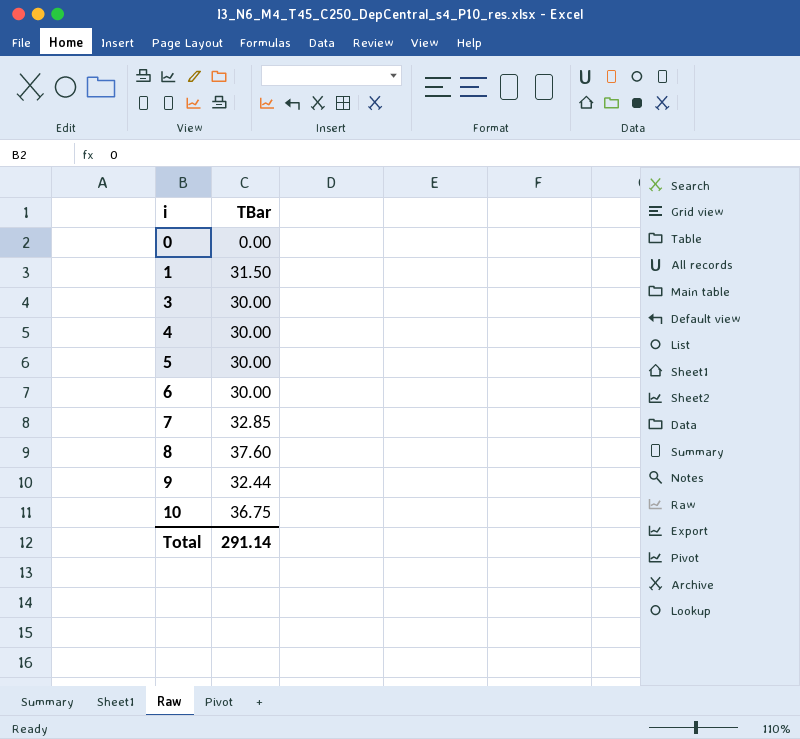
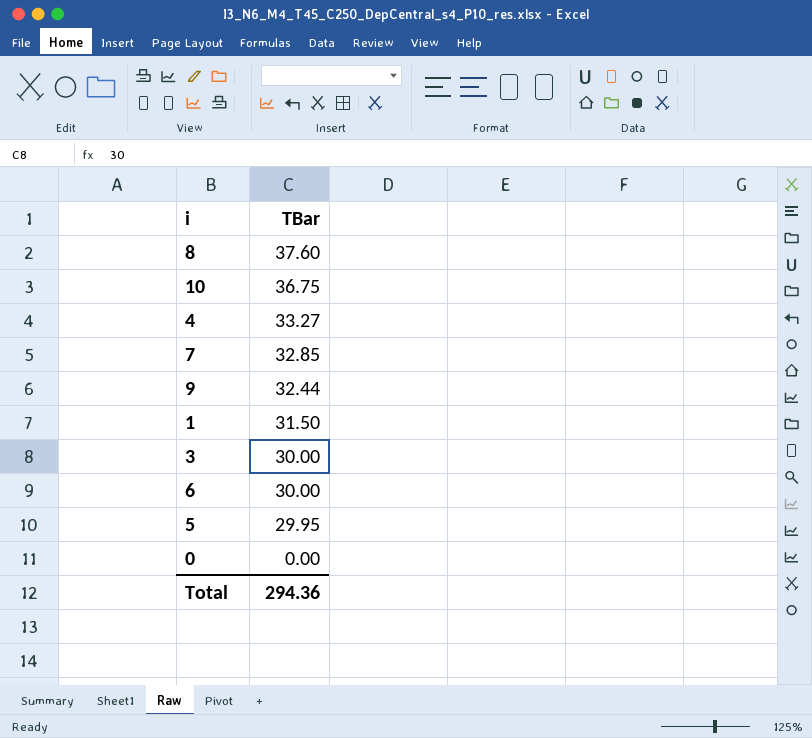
row order: i ascending -> TBar descending
4 | TBar: 30.00 -> 33.27
5 | TBar: 30.00 -> 29.95
Total | TBar: 291.14 -> 294.36

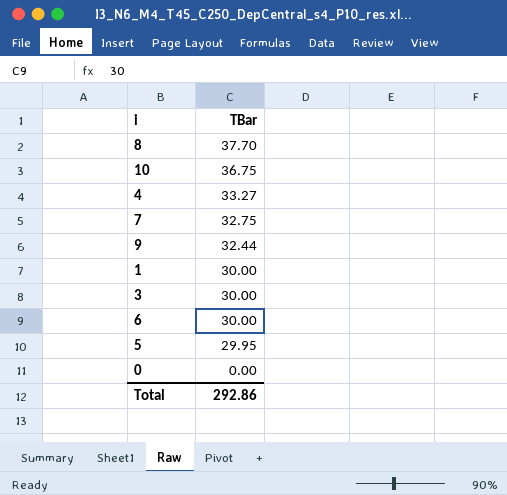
8 | TBar: 37.60 -> 37.70
7 | TBar: 32.85 -> 32.75
1 | TBar: 31.50 -> 30.00
Total | TBar: 294.36 -> 292.86

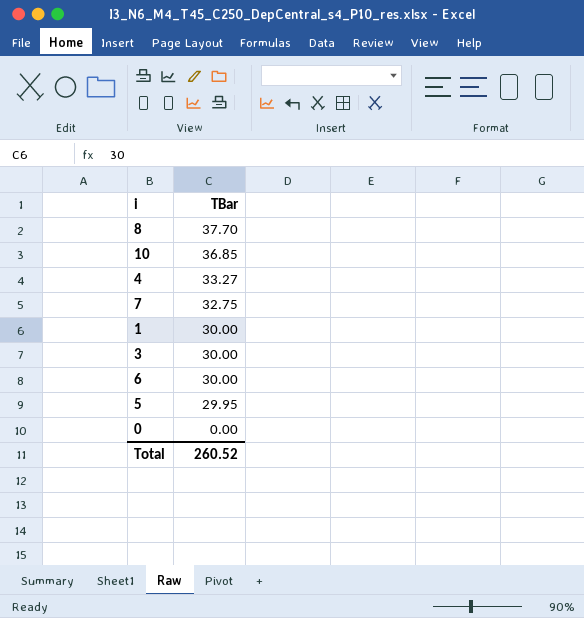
row 9: 32.44 -> none
10 | TBar: 36.75 -> 36.85
Total | TBar: 292.86 -> 260.52

